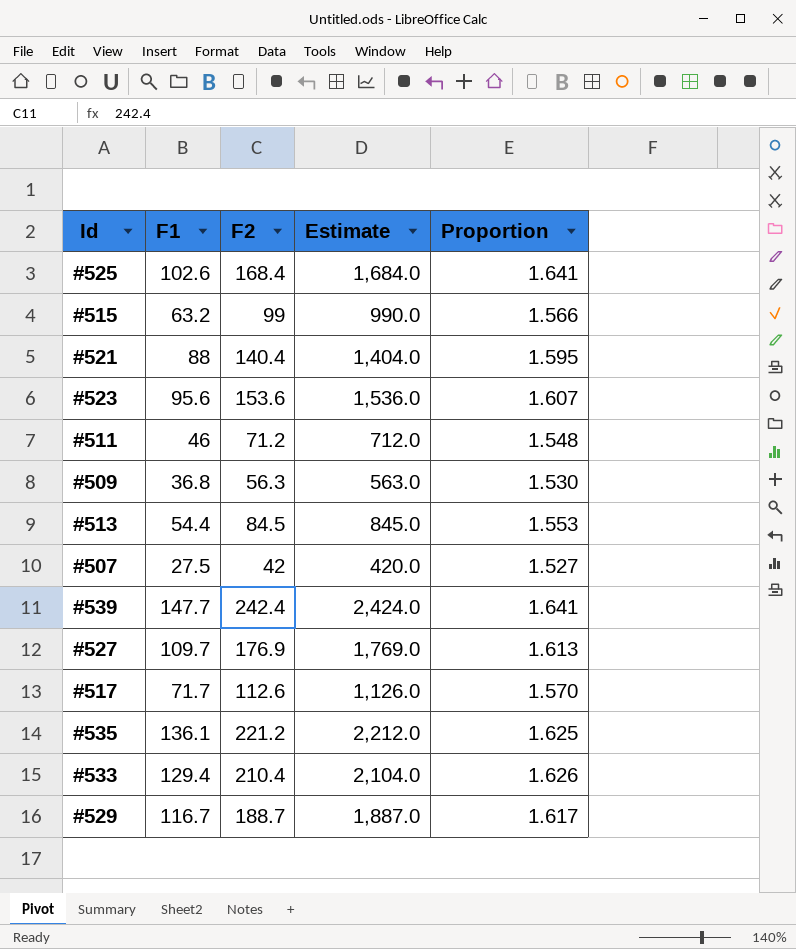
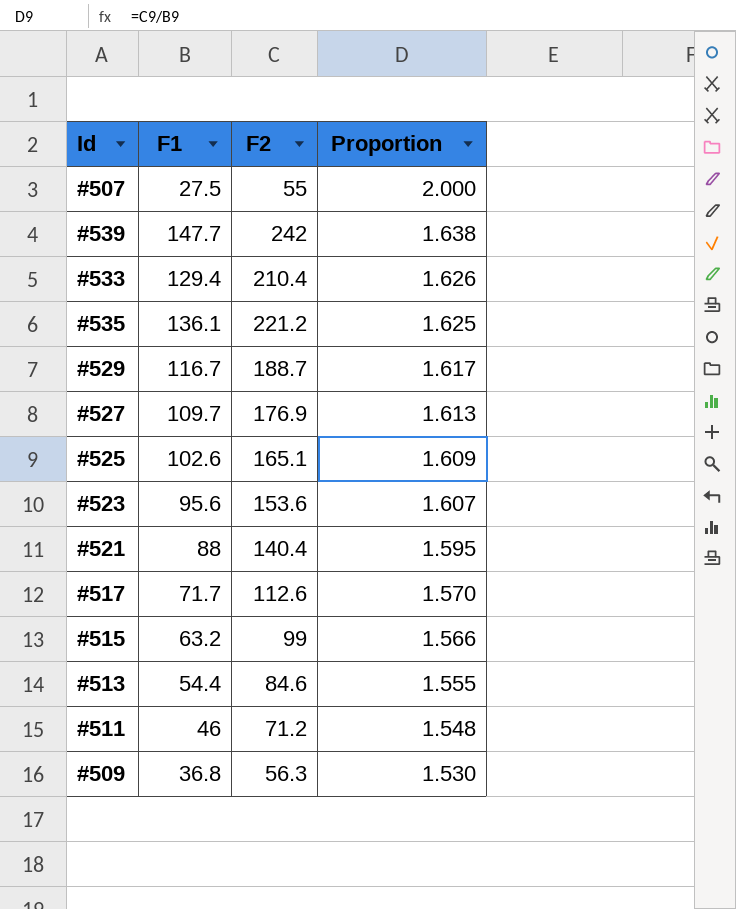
row order: none -> Proportion descending
column Estimate | formula: [F2] * 10 -> none
#507 | F2: 42 -> 55
#507 | Proportion: 1.527 -> 2.000
#539 | F2: 242.4 -> 242
#539 | Proportion: 1.641 -> 1.638
#525 | F2: 168.4 -> 165.1
#525 | Proportion: 1.641 -> 1.609
#513 | F2: 84.5 -> 84.6
#513 | Proportion: 1.553 -> 1.555

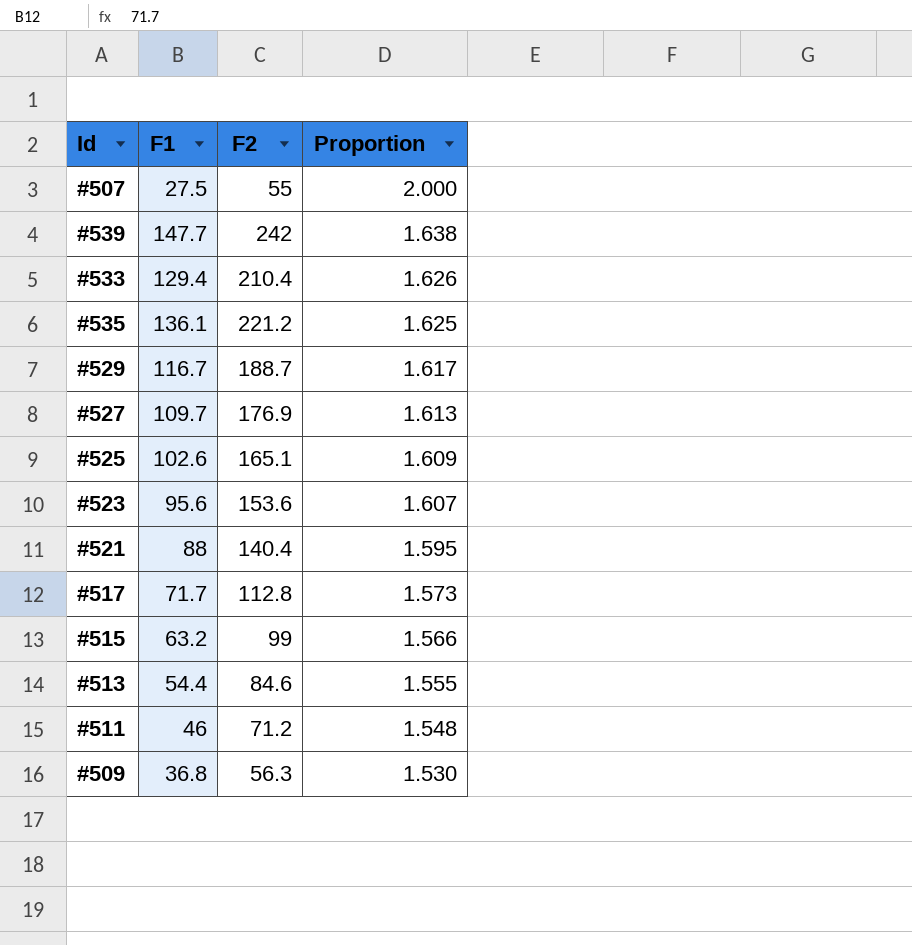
#517 | F2: 112.6 -> 112.8
#517 | Proportion: 1.570 -> 1.573

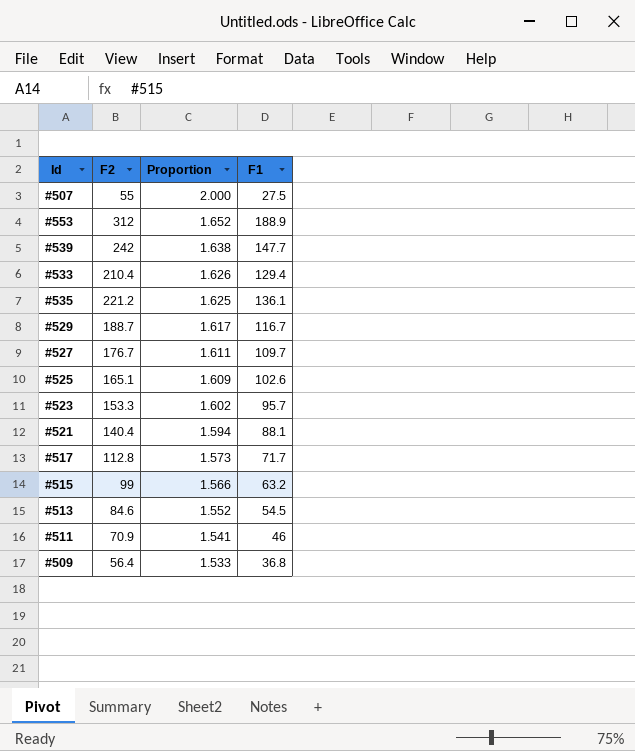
column F1 | position: 2 -> 4
row #553: none -> 312 | 1.652 | 188.9
#527 | F2: 176.9 -> 176.7
#527 | Proportion: 1.613 -> 1.611
#523 | F2: 153.6 -> 153.3
#523 | Proportion: 1.607 -> 1.602
#523 | F1: 95.6 -> 95.7
#521 | Proportion: 1.595 -> 1.594
#521 | F1: 88 -> 88.1
#513 | Proportion: 1.555 -> 1.552
#513 | F1: 54.4 -> 54.5
#511 | F2: 71.2 -> 70.9
#511 | Proportion: 1.548 -> 1.541
#509 | F2: 56.3 -> 56.4
#509 | Proportion: 1.530 -> 1.533

